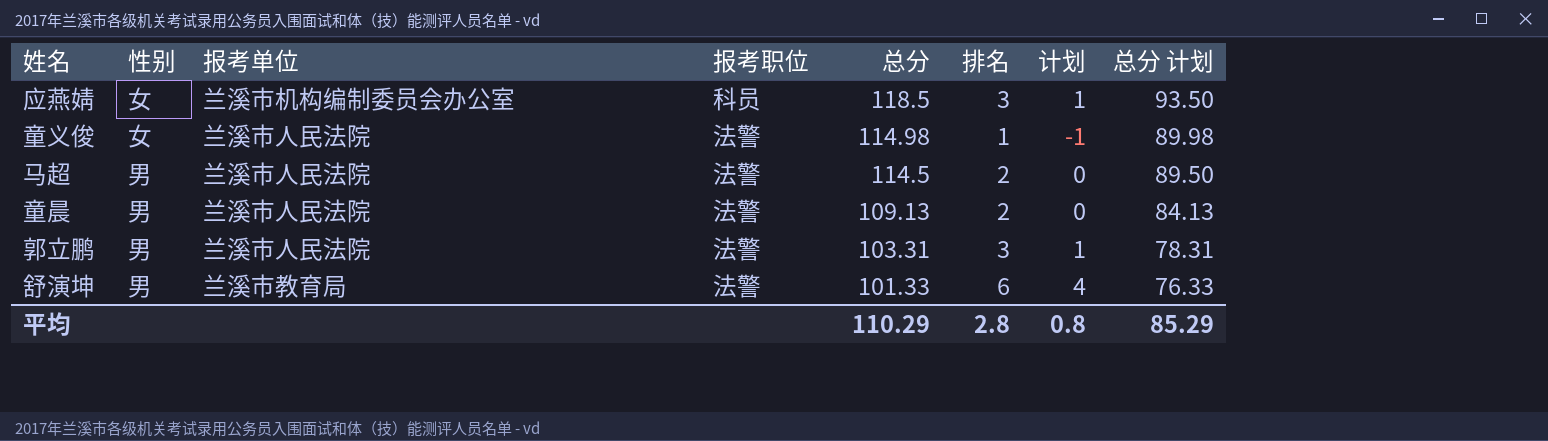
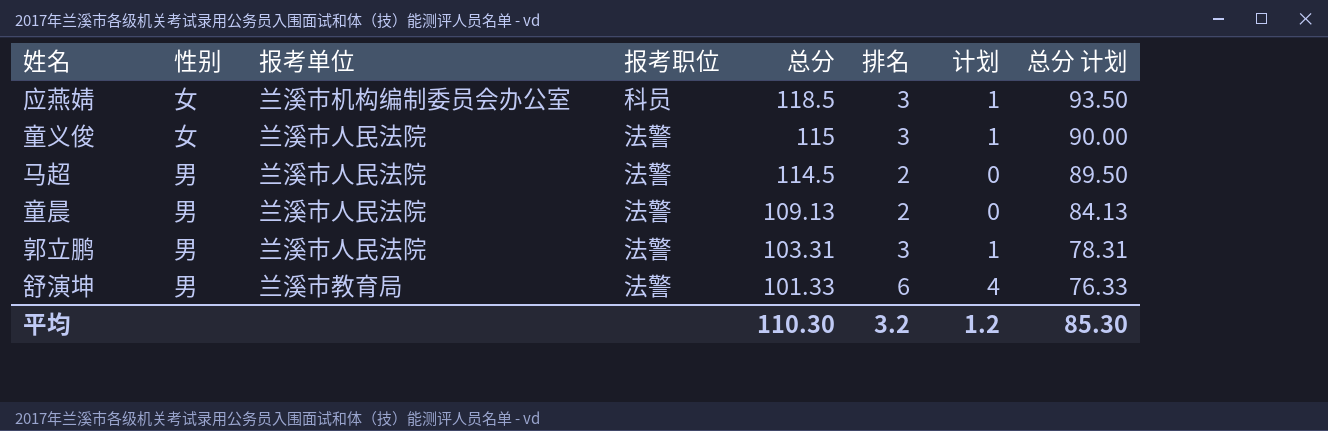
童义俊 | 总分: 114.98 -> 115
童义俊 | 排名: 1 -> 3
童义俊 | 计划: -1 -> 1
童义俊 | 总分 计划: 89.98 -> 90.00
平均 | 总分: 110.29 -> 110.30
平均 | 排名: 2.8 -> 3.2
平均 | 计划: 0.8 -> 1.2
平均 | 总分 计划: 85.29 -> 85.30

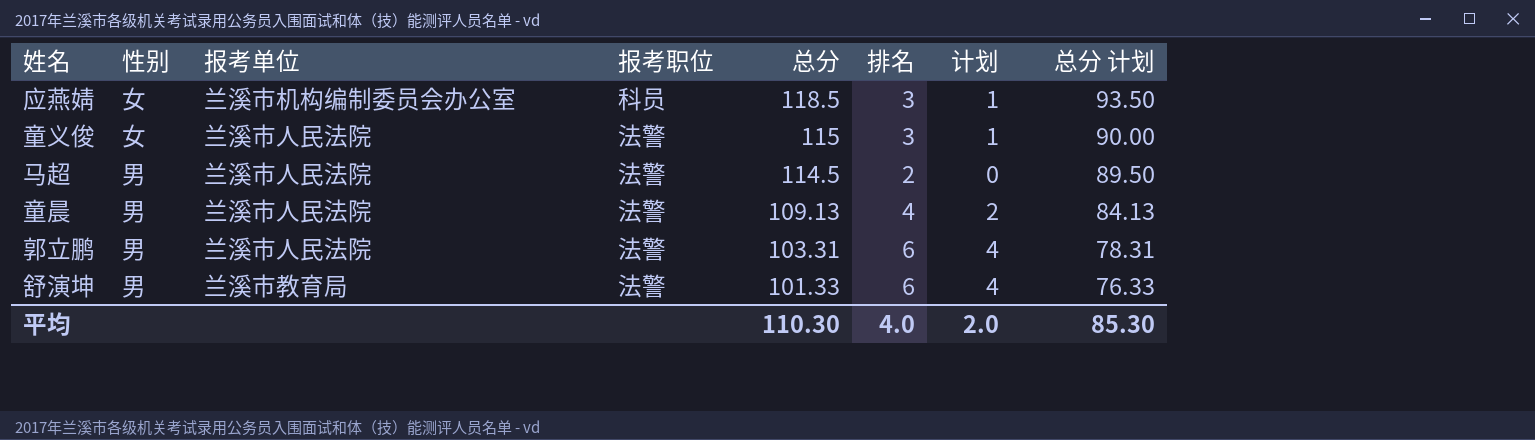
童晨 | 排名: 2 -> 4
童晨 | 计划: 0 -> 2
郭立鹏 | 排名: 3 -> 6
郭立鹏 | 计划: 1 -> 4
平均 | 排名: 3.2 -> 4.0
平均 | 计划: 1.2 -> 2.0

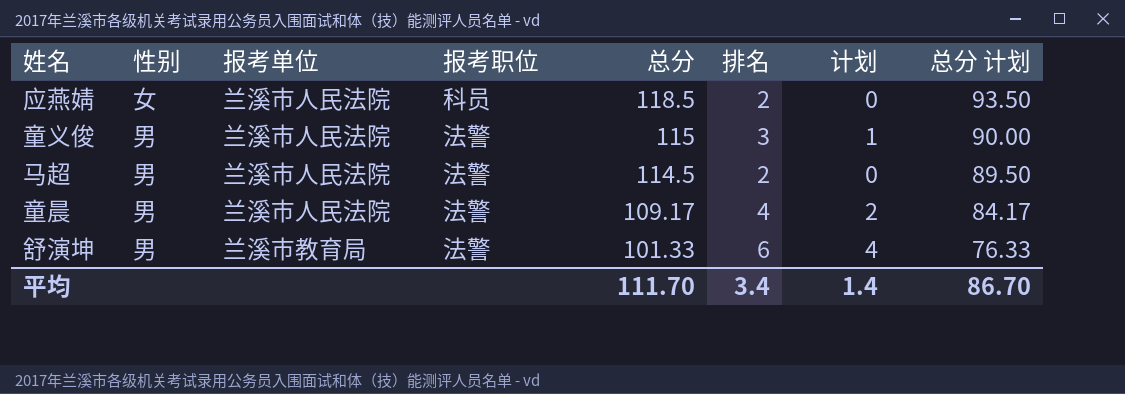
row 郭立鹏: 男 | 兰溪市人民法院 | 法警 | 103.31 | 6 | 4 | 78.31 -> none
应燕婧 | 报考单位: 兰溪市机构编制委员会办公室 -> 兰溪市人民法院
应燕婧 | 排名: 3 -> 2
应燕婧 | 计划: 1 -> 0
童义俊 | 性别: 女 -> 男
童晨 | 总分: 109.13 -> 109.17
童晨 | 总分 计划: 84.13 -> 84.17
平均 | 总分: 110.30 -> 111.70
平均 | 排名: 4.0 -> 3.4
平均 | 计划: 2.0 -> 1.4
平均 | 总分 计划: 85.30 -> 86.70

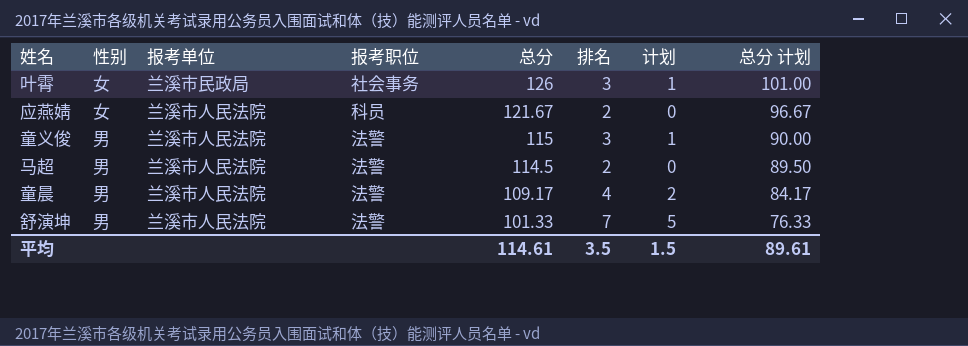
row 叶霄: none -> 女 | 兰溪市民政局 | 社会事务 | 126 | 3 | 1 | 101.00
应燕婧 | 总分: 118.5 -> 121.67
应燕婧 | 总分 计划: 93.50 -> 96.67
舒演坤 | 报考单位: 兰溪市教育局 -> 兰溪市人民法院
舒演坤 | 排名: 6 -> 7
舒演坤 | 计划: 4 -> 5
平均 | 总分: 111.70 -> 114.61
平均 | 排名: 3.4 -> 3.5
平均 | 计划: 1.4 -> 1.5
平均 | 总分 计划: 86.70 -> 89.61

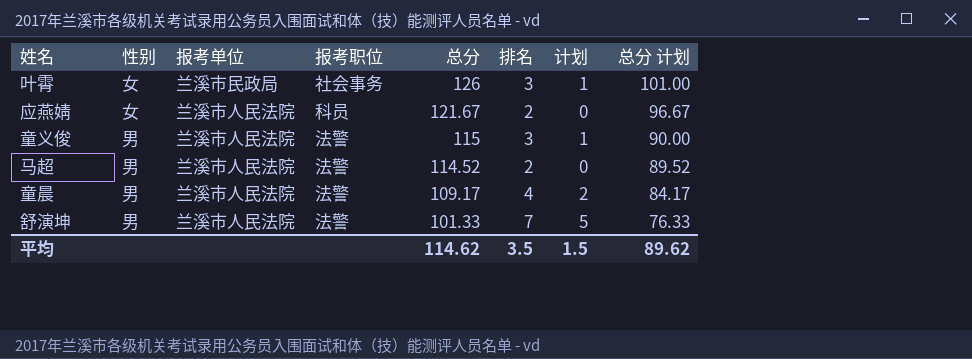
马超 | 总分: 114.5 -> 114.52
马超 | 总分 计划: 89.50 -> 89.52
平均 | 总分: 114.61 -> 114.62
平均 | 总分 计划: 89.61 -> 89.62

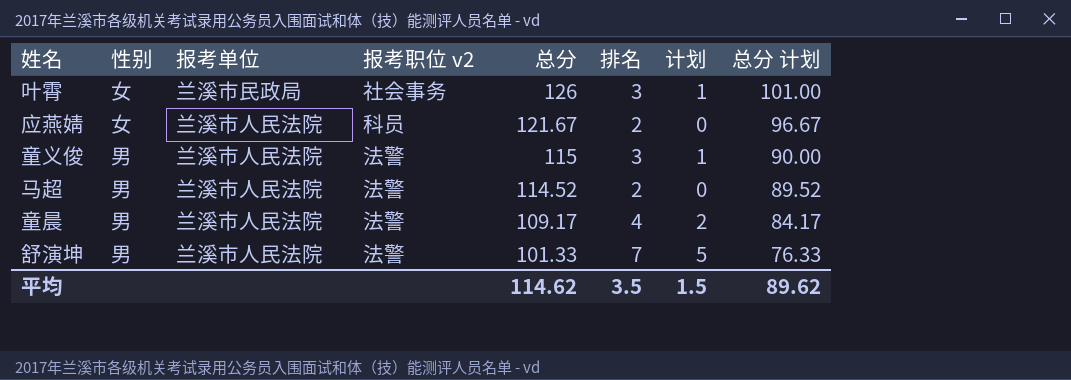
column name: 报考职位 -> 报考职位 v2

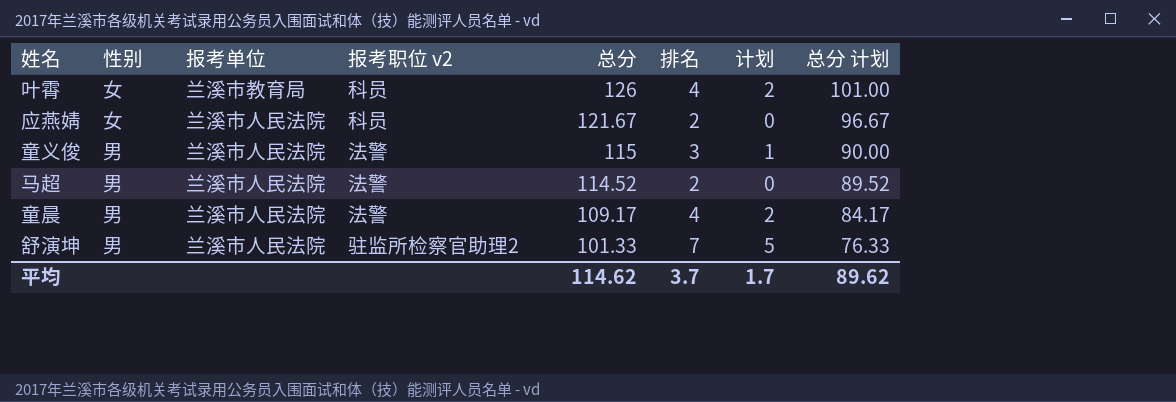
叶霄 | 报考单位: 兰溪市民政局 -> 兰溪市教育局
叶霄 | 报考职位 v2: 社会事务 -> 科员
叶霄 | 排名: 3 -> 4
叶霄 | 计划: 1 -> 2
舒演坤 | 报考职位 v2: 法警 -> 驻监所检察官助理2
平均 | 排名: 3.5 -> 3.7
平均 | 计划: 1.5 -> 1.7

